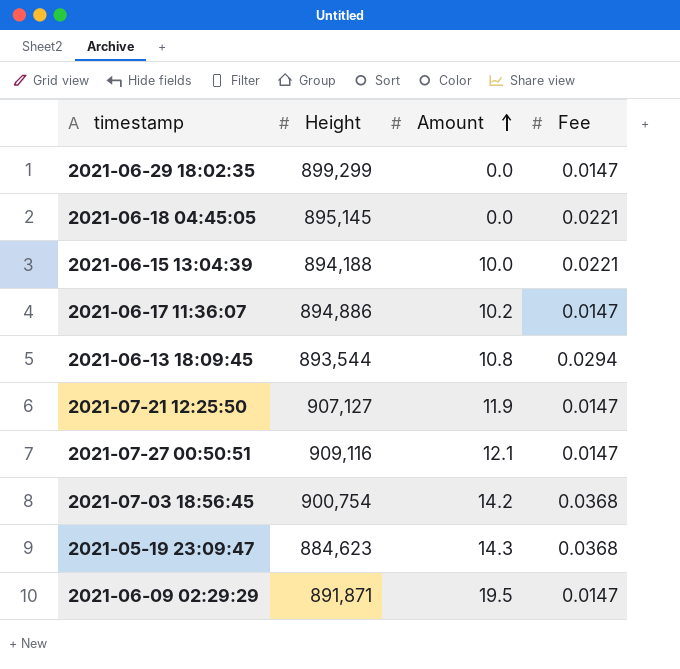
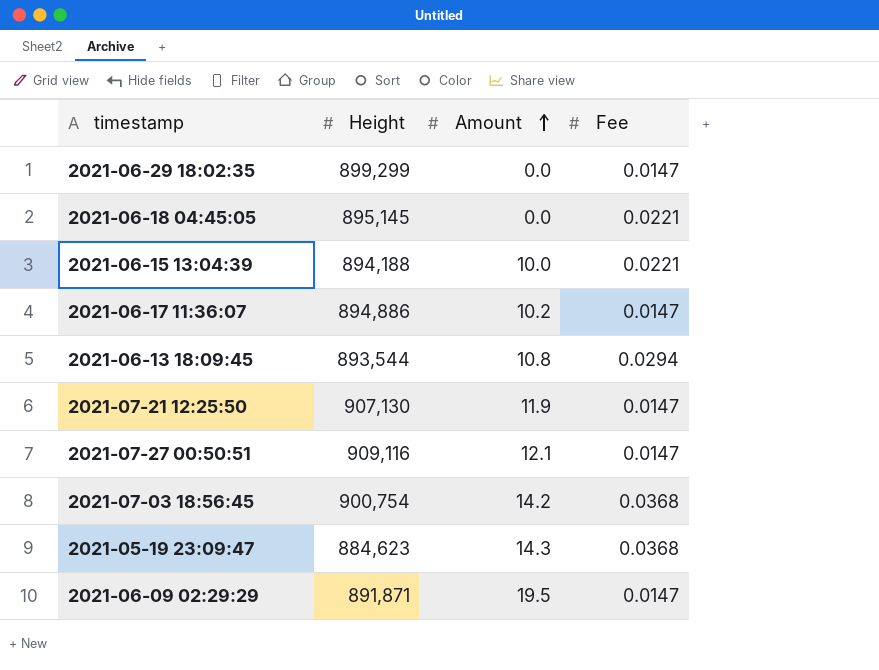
2021-07-21 12:25:50 | Height: 907,127 -> 907,130

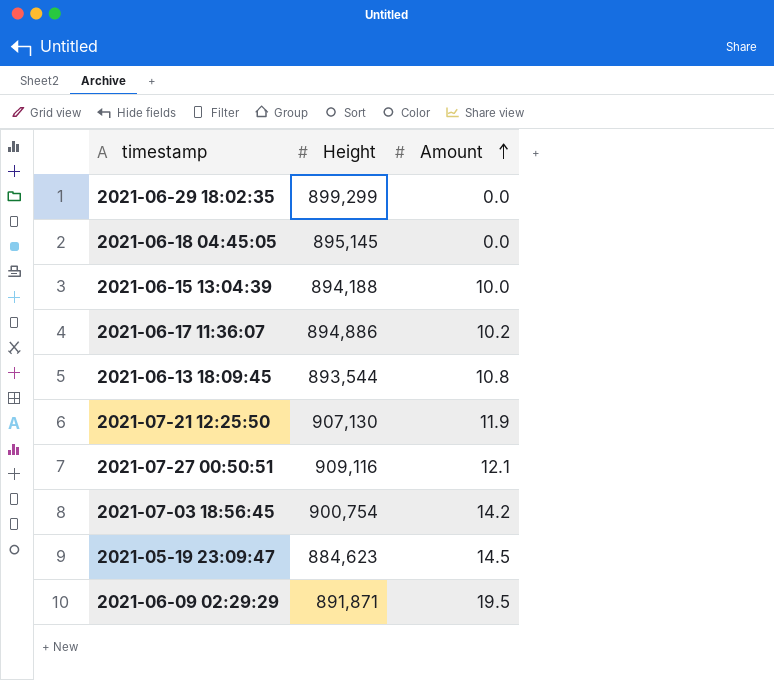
column Fee | position: 4 -> none
2021-05-19 23:09:47 | Amount: 14.3 -> 14.5

